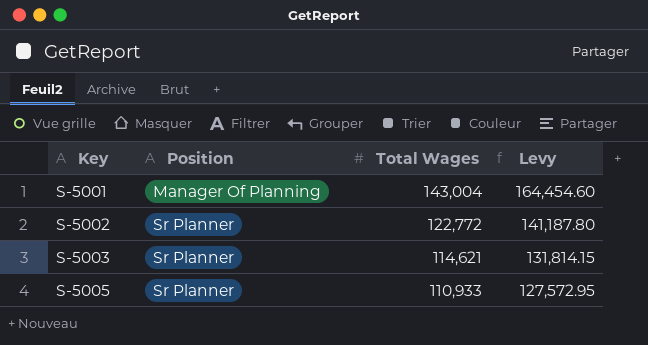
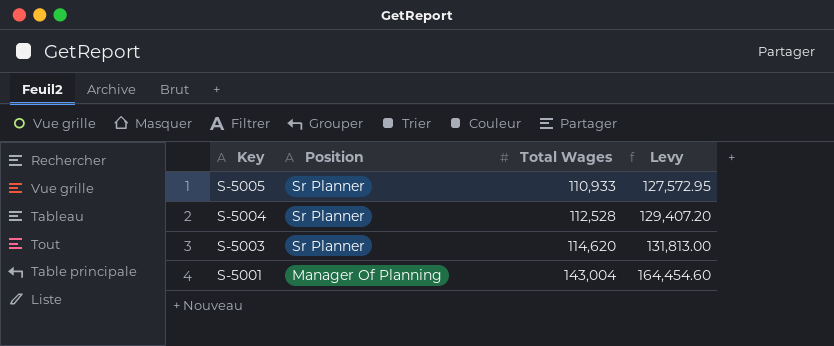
row order: Key ascending -> Key descending
row S-5002: Sr Planner | 122,772 | 141,187.80 -> none
row S-5004: none -> Sr Planner | 112,528 | 129,407.20
S-5003 | Total Wages: 114,621 -> 114,620
S-5003 | Levy: 131,814.15 -> 131,813.00

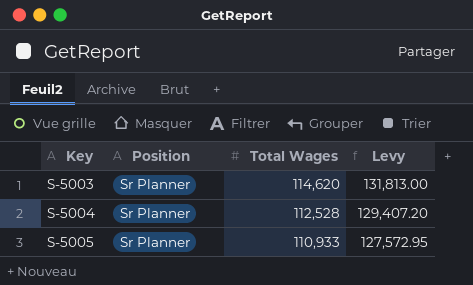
row order: Key descending -> Key ascending
row S-5001: Manager Of Planning | 143,004 | 164,454.60 -> none

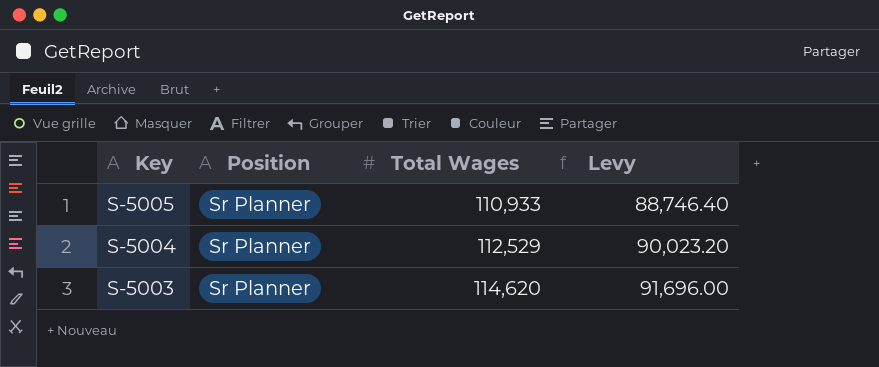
row order: Key ascending -> Key descending
column Levy | formula: [Total Wages] * 1.15 -> [Total Wages] * 0.8
S-5004 | Total Wages: 112,528 -> 112,529

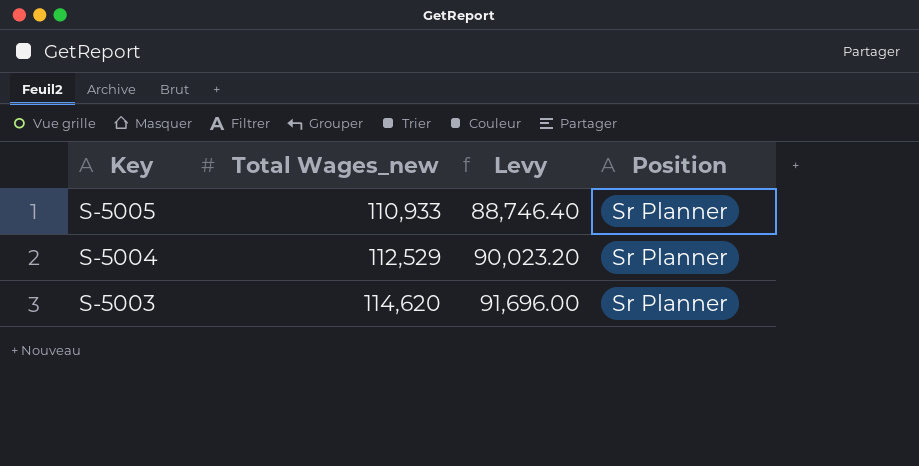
column name: Total Wages -> Total Wages_new
column Position | position: 2 -> 4

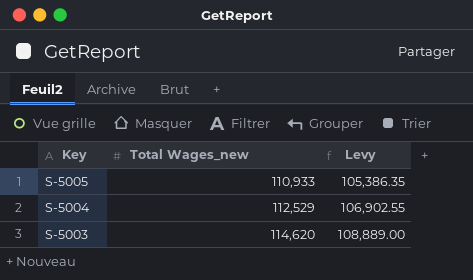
column Position | position: 4 -> none
column Levy | formula: [Total Wages_new] * 0.8 -> [Total Wages_new] * 0.95

